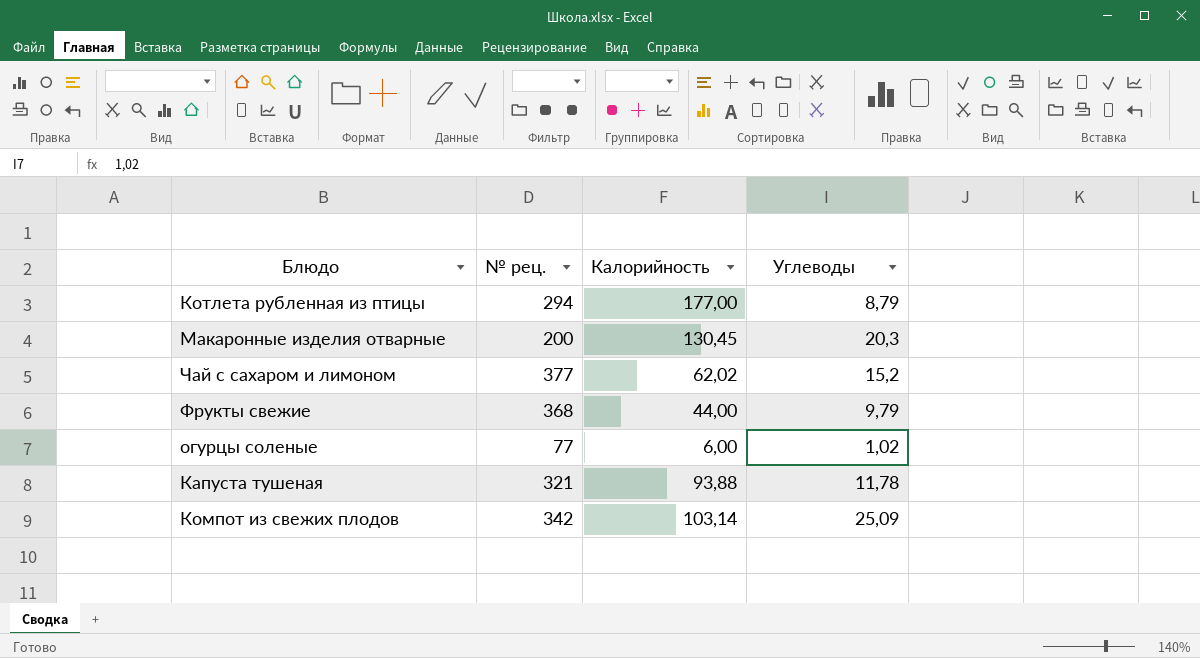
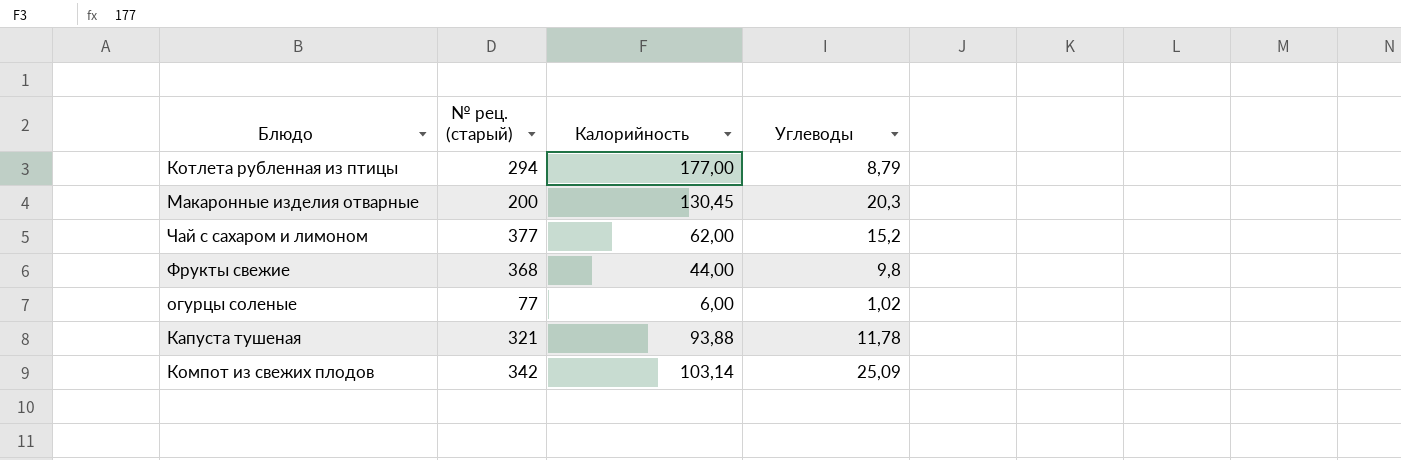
column name: № рец. -> № рец. (старый)
Чай с сахаром и лимоном | Калорийность: 62,02 -> 62,00
Фрукты свежие | Углеводы: 9,79 -> 9,8

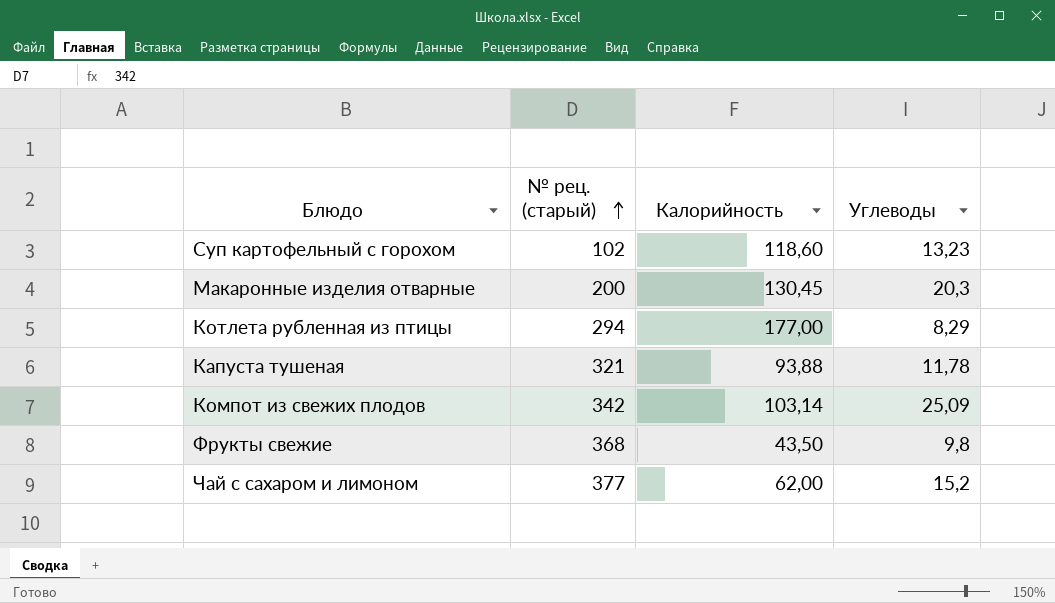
row order: none -> № рец. (старый) ascending
row огурцы соленые: 77 | 6,00 | 1,02 -> none
row Суп картофельный с горохом: none -> 102 | 118,60 | 13,23
Котлета рубленная из птицы | Углеводы: 8,79 -> 8,29
Фрукты свежие | Калорийность: 44,00 -> 43,50

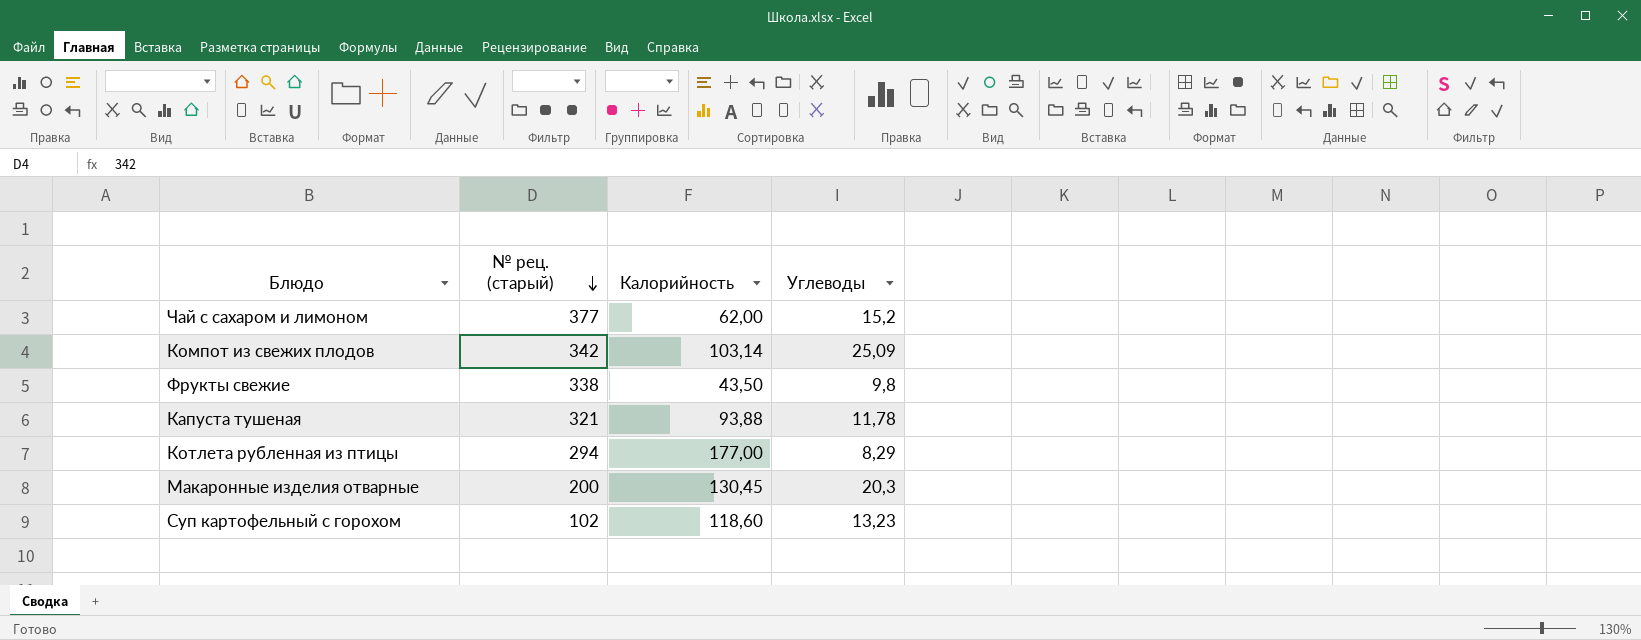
row order: № рец. (старый) ascending -> № рец. (старый) descending
Фрукты свежие | № рец. (старый): 368 -> 338

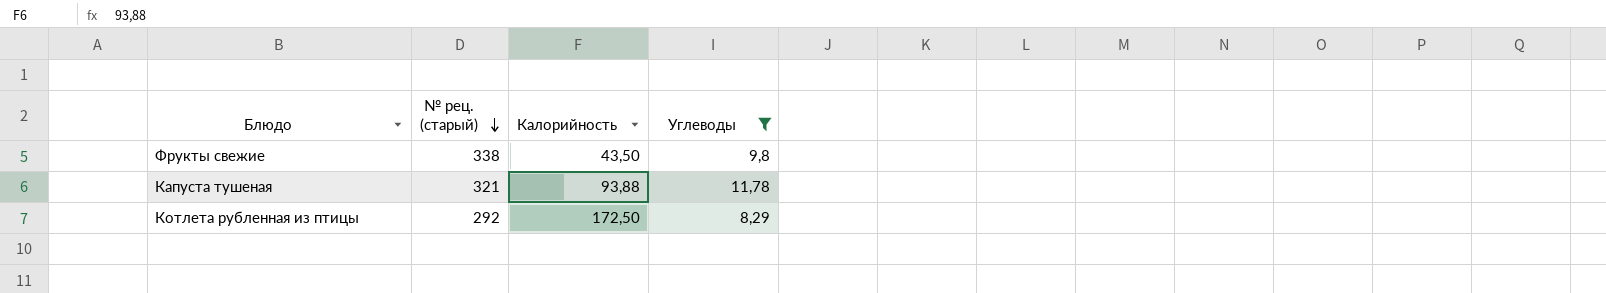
filter: none -> Углеводы <= 11,78
Котлета рубленная из птицы | № рец. (старый): 294 -> 292
Котлета рубленная из птицы | Калорийность: 177,00 -> 172,50

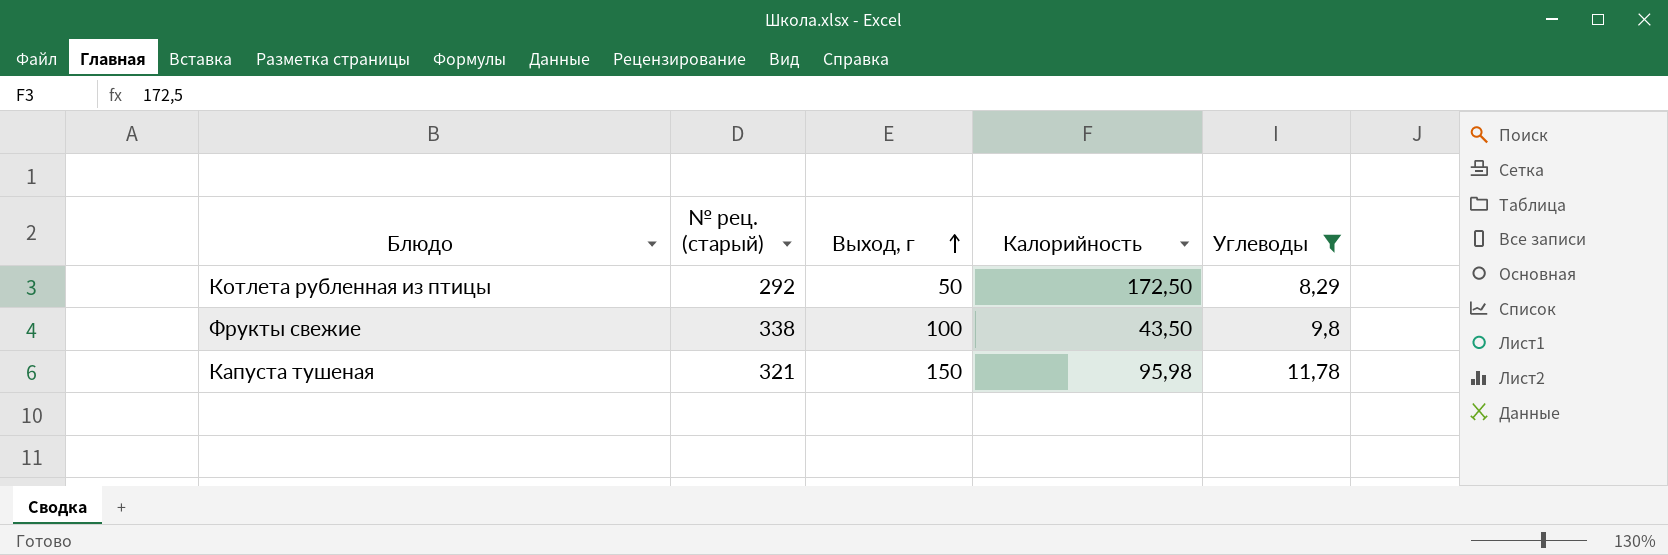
row order: № рец. (старый) descending -> Выход, г ascending
column Выход, г | position: none -> 3
Капуста тушеная | Калорийность: 93,88 -> 95,98

